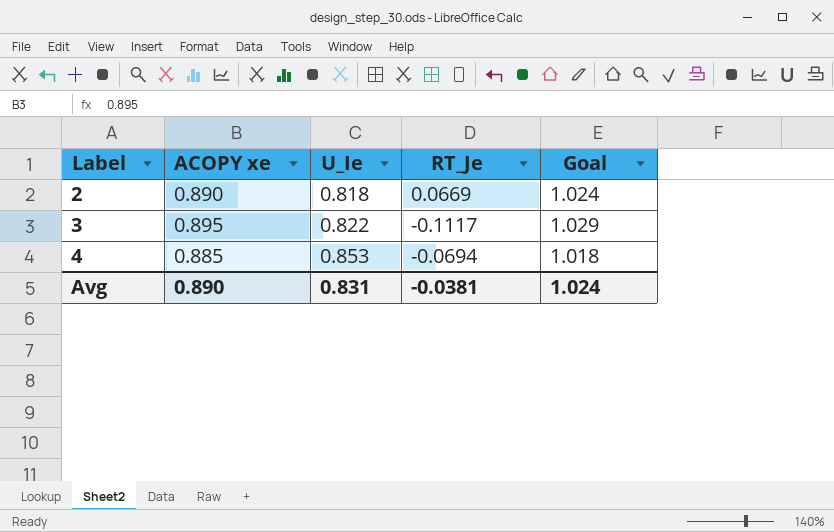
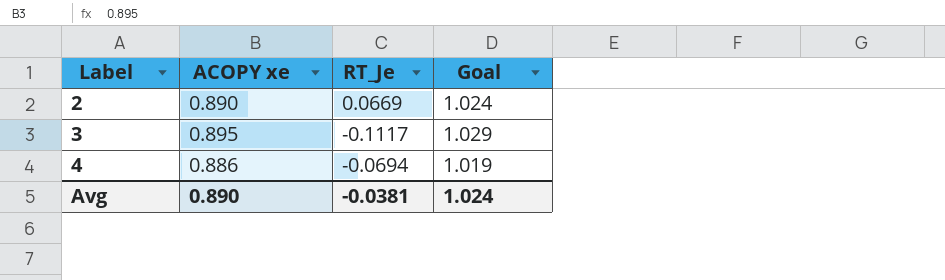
column U_Ie | position: 3 -> none
4 | ACOPY xe: 0.885 -> 0.886
4 | Goal: 1.018 -> 1.019

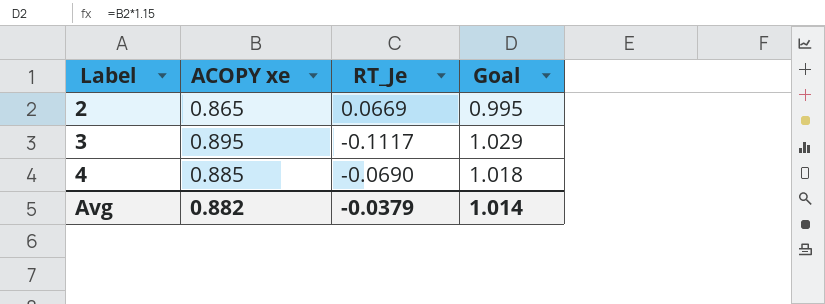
2 | ACOPY xe: 0.890 -> 0.865
2 | Goal: 1.024 -> 0.995
4 | ACOPY xe: 0.886 -> 0.885
4 | RT_Je: -0.0694 -> -0.0690
4 | Goal: 1.019 -> 1.018
Avg | ACOPY xe: 0.890 -> 0.882
Avg | RT_Je: -0.0381 -> -0.0379
Avg | Goal: 1.024 -> 1.014

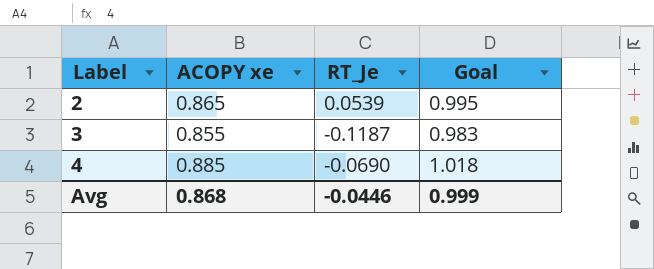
2 | RT_Je: 0.0669 -> 0.0539
3 | ACOPY xe: 0.895 -> 0.855
3 | RT_Je: -0.1117 -> -0.1187
3 | Goal: 1.029 -> 0.983
Avg | ACOPY xe: 0.882 -> 0.868
Avg | RT_Je: -0.0379 -> -0.0446
Avg | Goal: 1.014 -> 0.999

